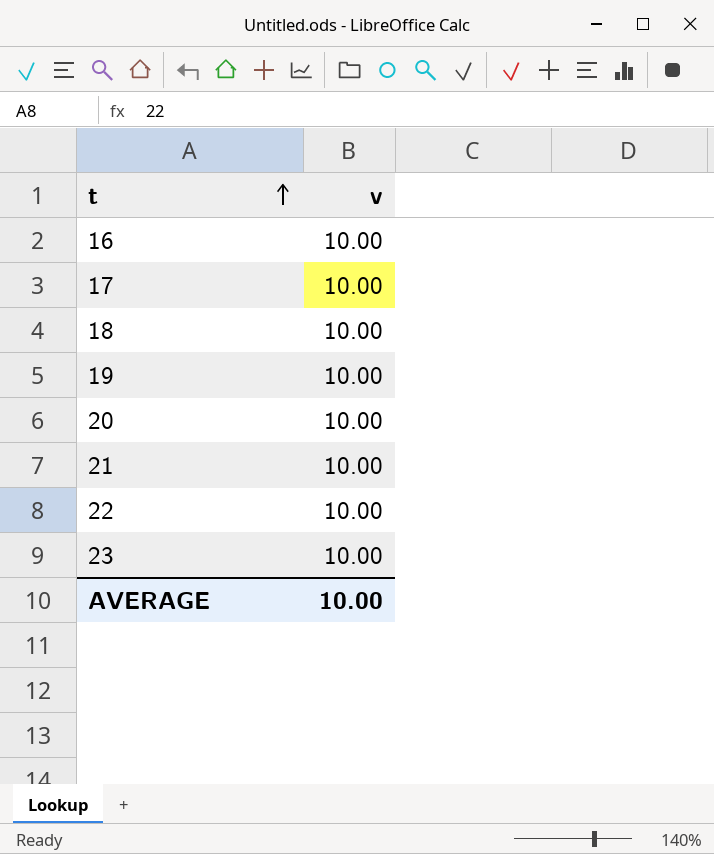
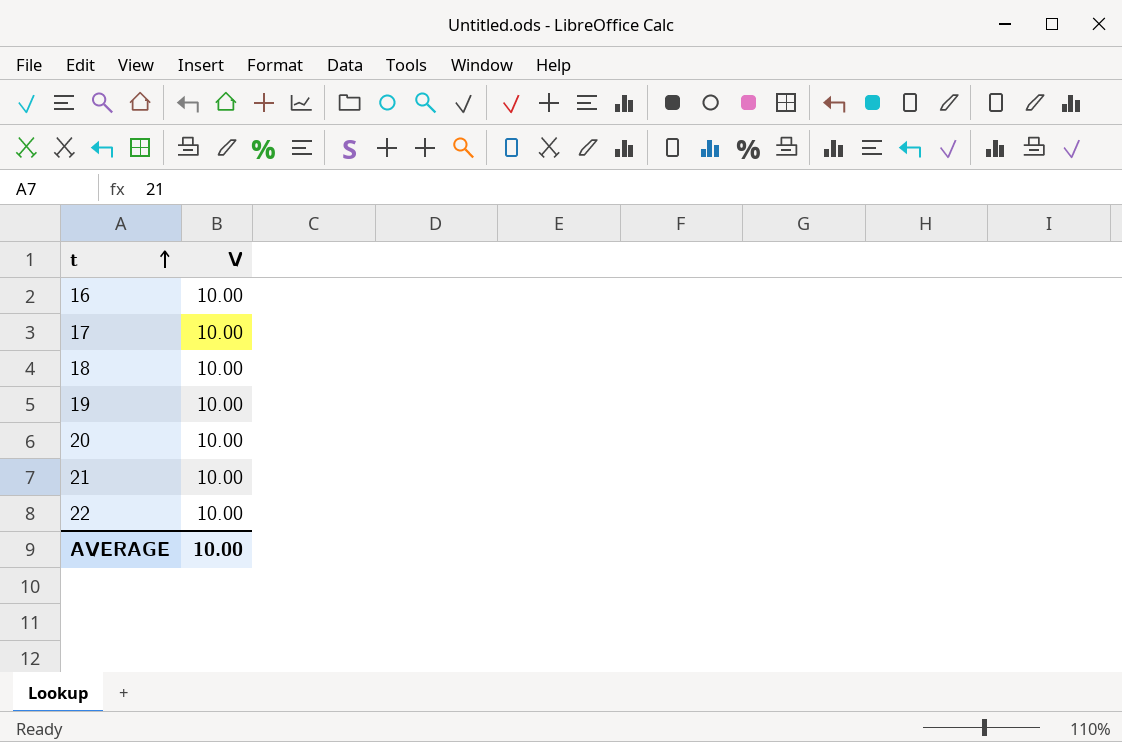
column name: v -> V
row 23: 10.00 -> none

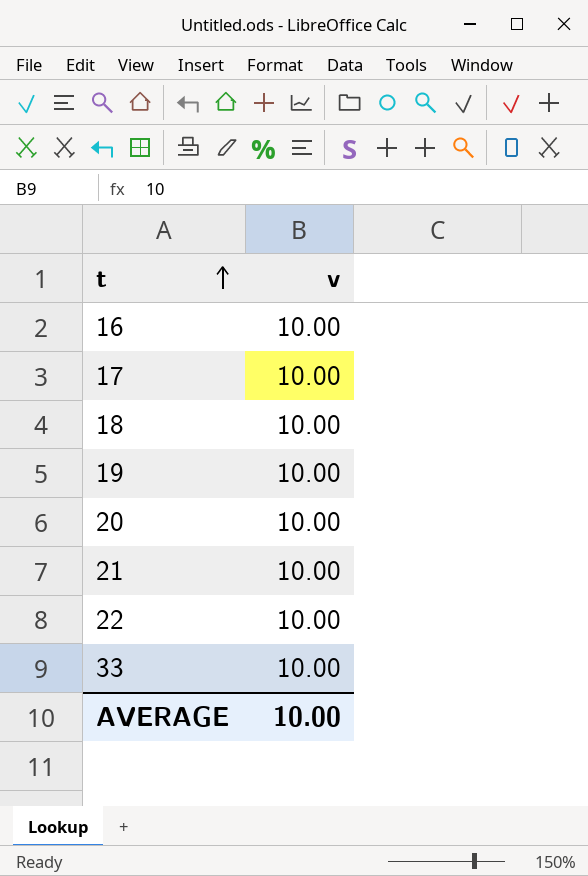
column name: V -> v
row 33: none -> 10.00

